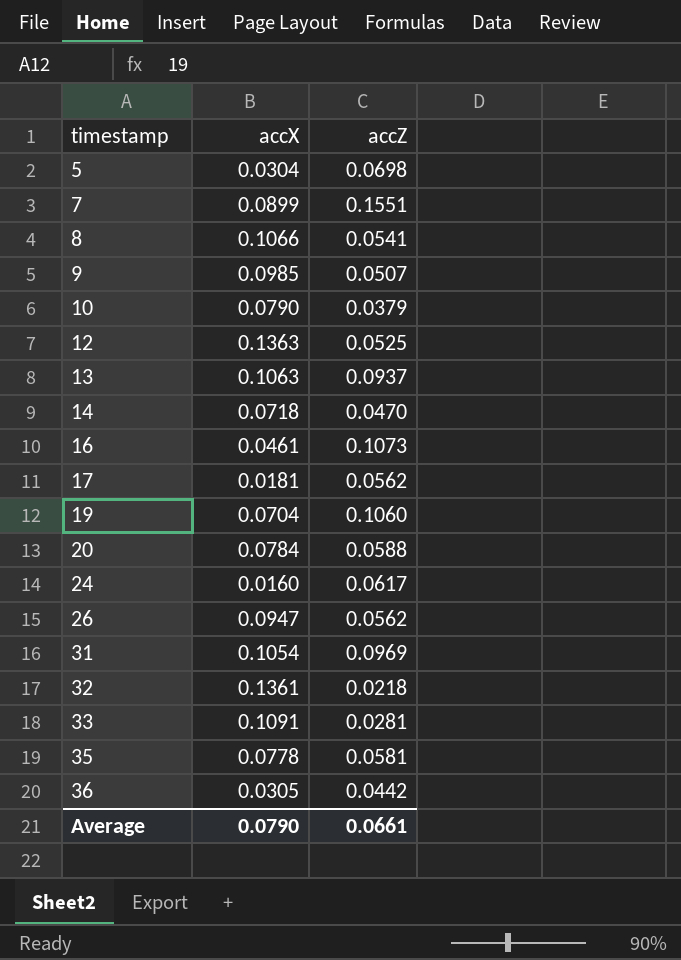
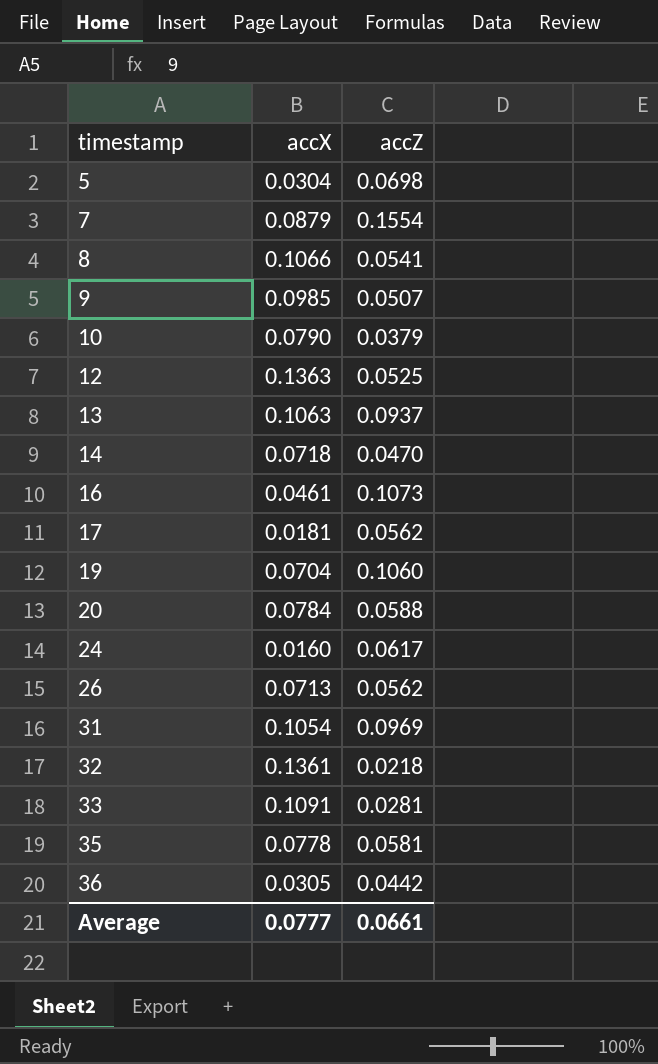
7 | accX: 0.0899 -> 0.0879
7 | accZ: 0.1551 -> 0.1554
26 | accX: 0.0947 -> 0.0713
Average | accX: 0.0790 -> 0.0777

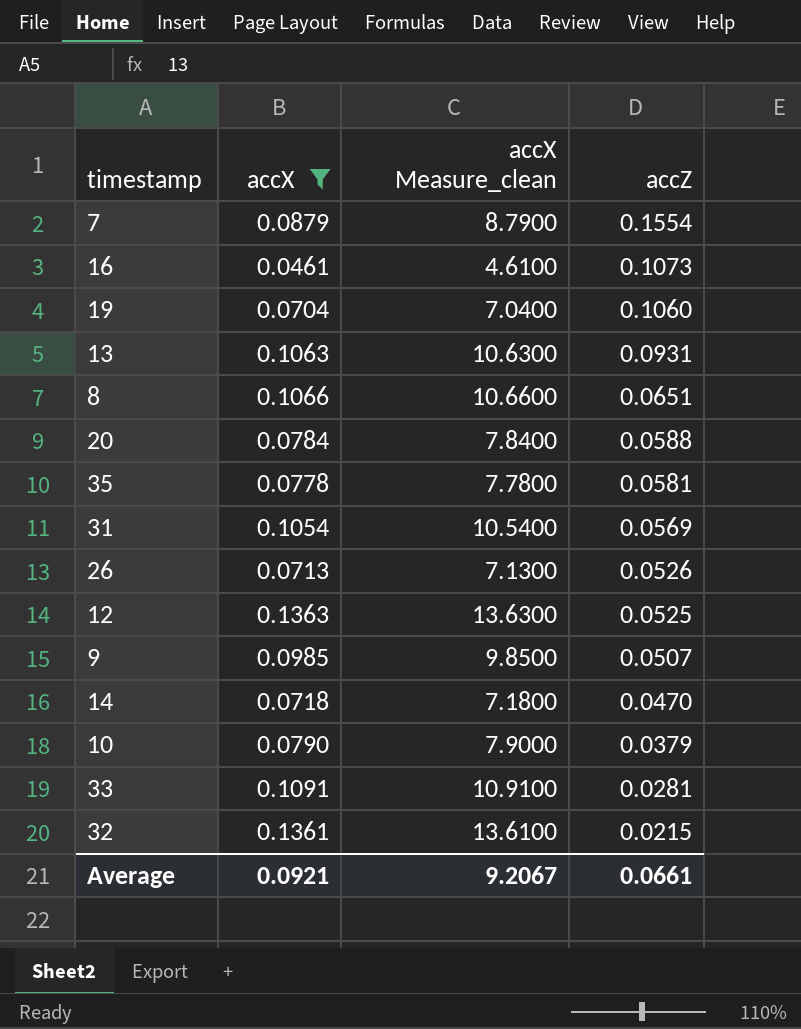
filter: none -> accX >= 0.0461
row order: timestamp ascending -> accZ descending
column accX Measure_clean | formula: none -> [accX] * 100
13 | accZ: 0.0937 -> 0.0931
8 | accZ: 0.0541 -> 0.0651
31 | accZ: 0.0969 -> 0.0569
26 | accZ: 0.0562 -> 0.0526
32 | accZ: 0.0218 -> 0.0215
Average | accX: 0.0777 -> 0.0921

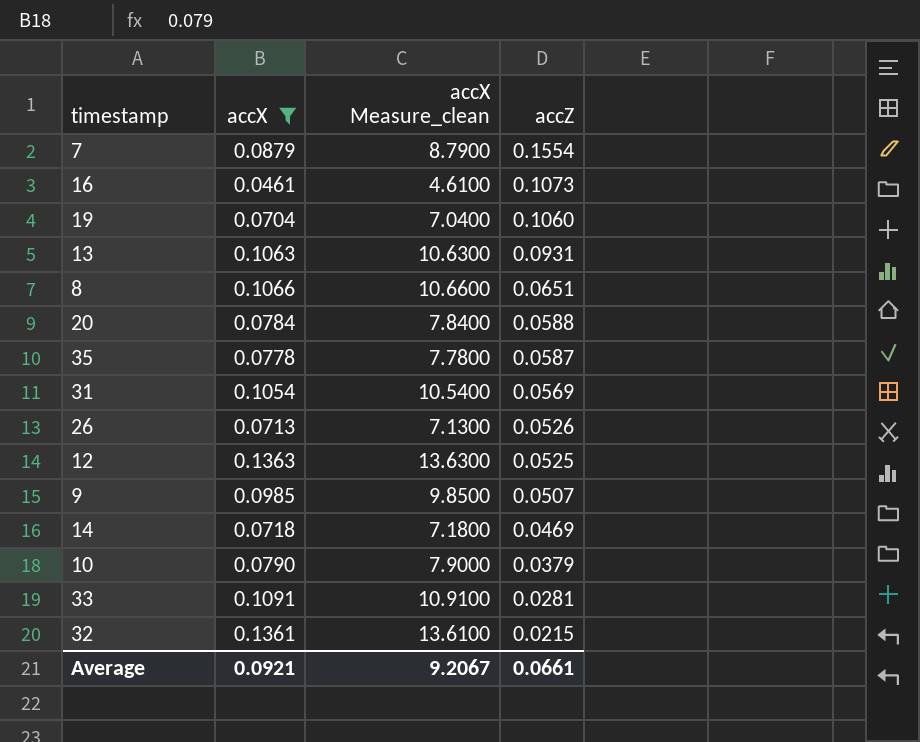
35 | accZ: 0.0581 -> 0.0587
14 | accZ: 0.0470 -> 0.0469

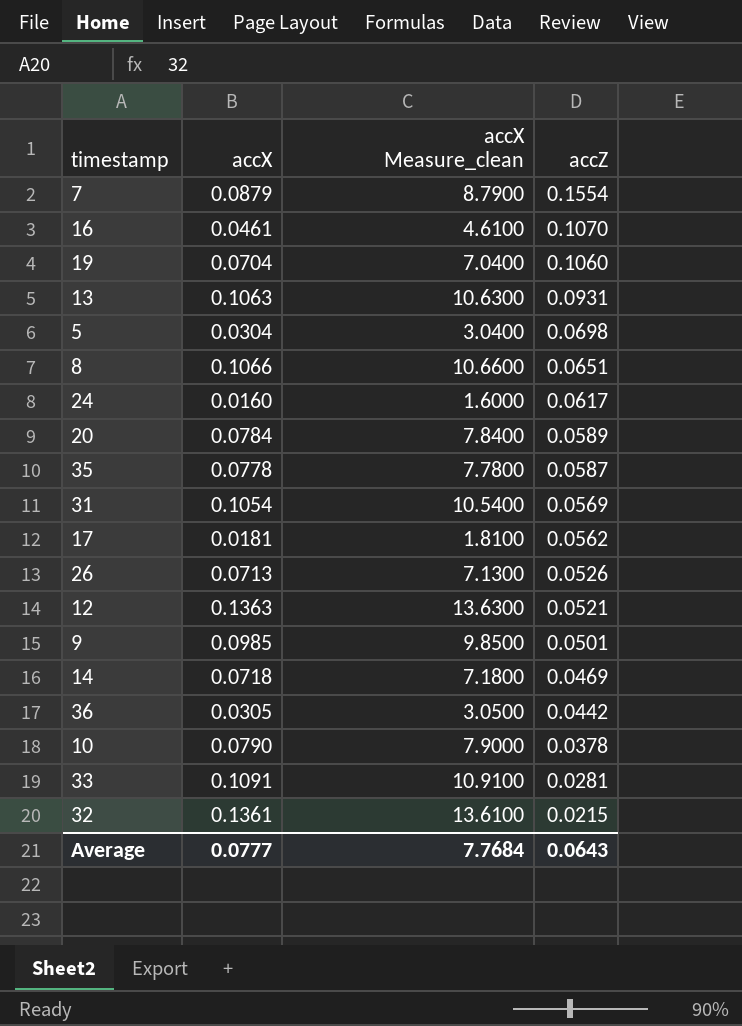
filter: accX >= 0.0461 -> none
16 | accZ: 0.1073 -> 0.1070
20 | accZ: 0.0588 -> 0.0589
12 | accZ: 0.0525 -> 0.0521
9 | accZ: 0.0507 -> 0.0501
10 | accZ: 0.0379 -> 0.0378
Average | accX: 0.0921 -> 0.0777
Average | accX Measure_clean: 9.2067 -> 7.7684
Average | accZ: 0.0661 -> 0.0643

